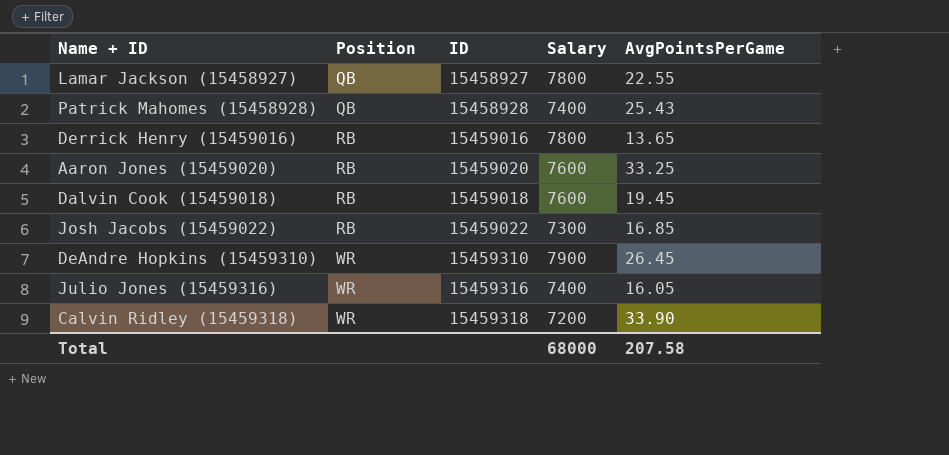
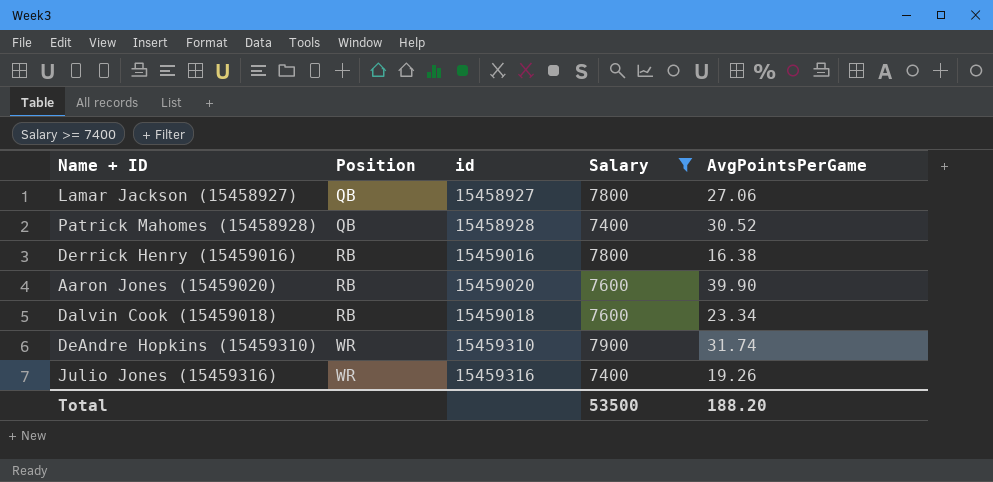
filter: none -> Salary >= 7400
column name: ID -> id
Lamar Jackson (15458927) | AvgPointsPerGame: 22.55 -> 27.06
Patrick Mahomes (15458928) | AvgPointsPerGame: 25.43 -> 30.52
Derrick Henry (15459016) | AvgPointsPerGame: 13.65 -> 16.38
Aaron Jones (15459020) | AvgPointsPerGame: 33.25 -> 39.90
Dalvin Cook (15459018) | AvgPointsPerGame: 19.45 -> 23.34
DeAndre Hopkins (15459310) | AvgPointsPerGame: 26.45 -> 31.74
Julio Jones (15459316) | AvgPointsPerGame: 16.05 -> 19.26
Total | Salary: 68000 -> 53500
Total | AvgPointsPerGame: 207.58 -> 188.20

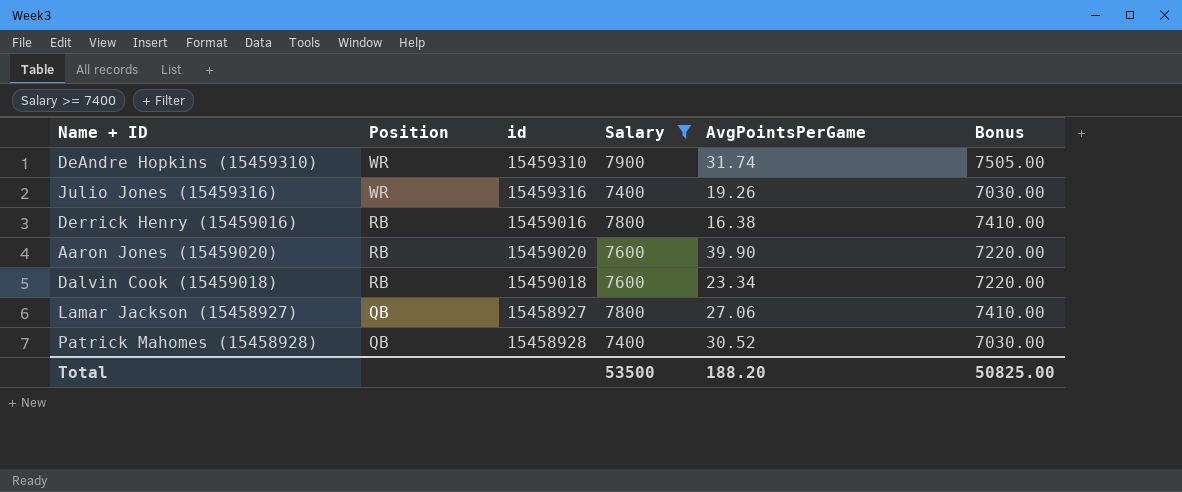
row order: Position ascending -> Position descending
column Bonus | formula: none -> [Salary] * 0.95

